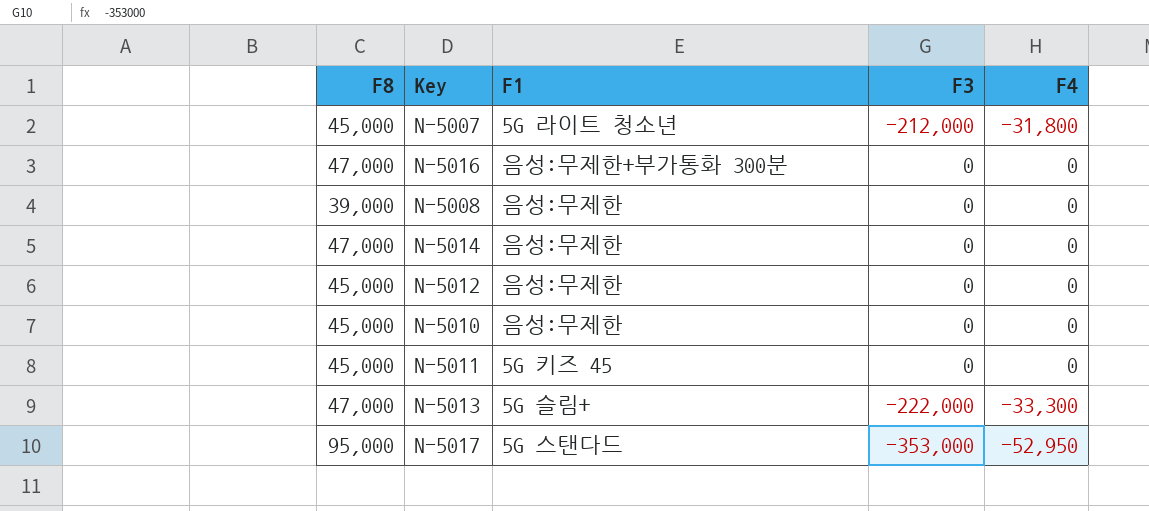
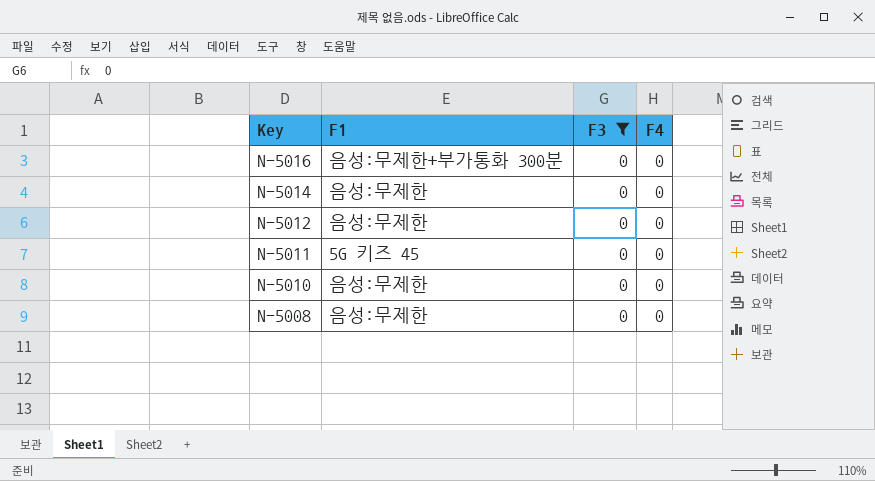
filter: none -> F3 = 0
row order: none -> Key descending
column F8 | position: 1 -> none

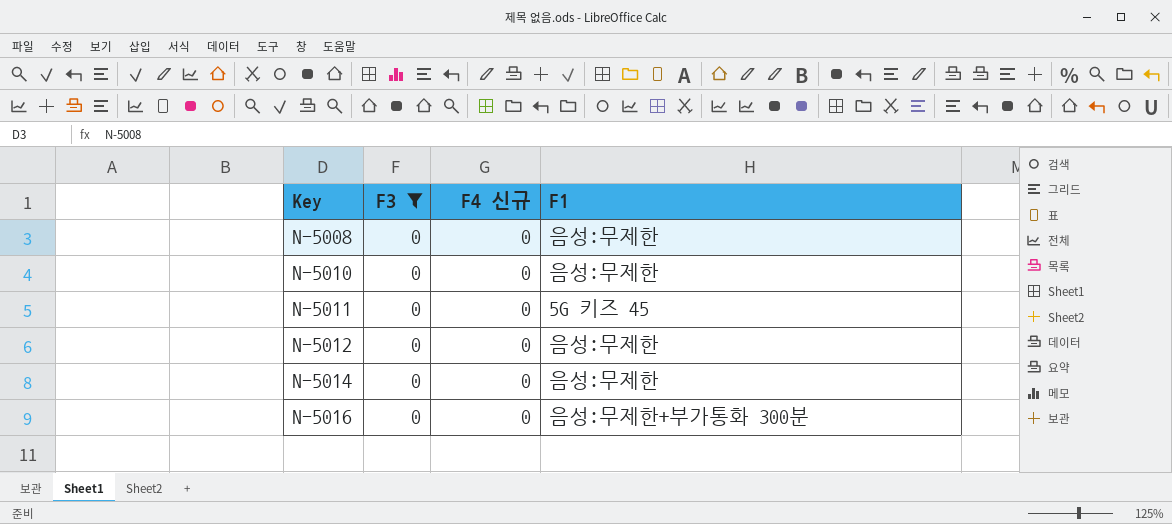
row order: Key descending -> Key ascending
column name: F4 -> F4 신규
column F1 | position: 2 -> 4

